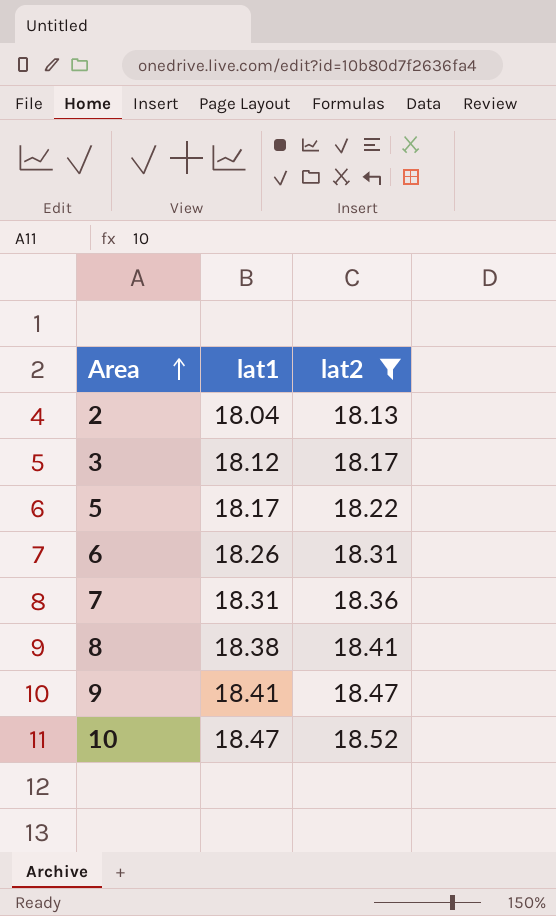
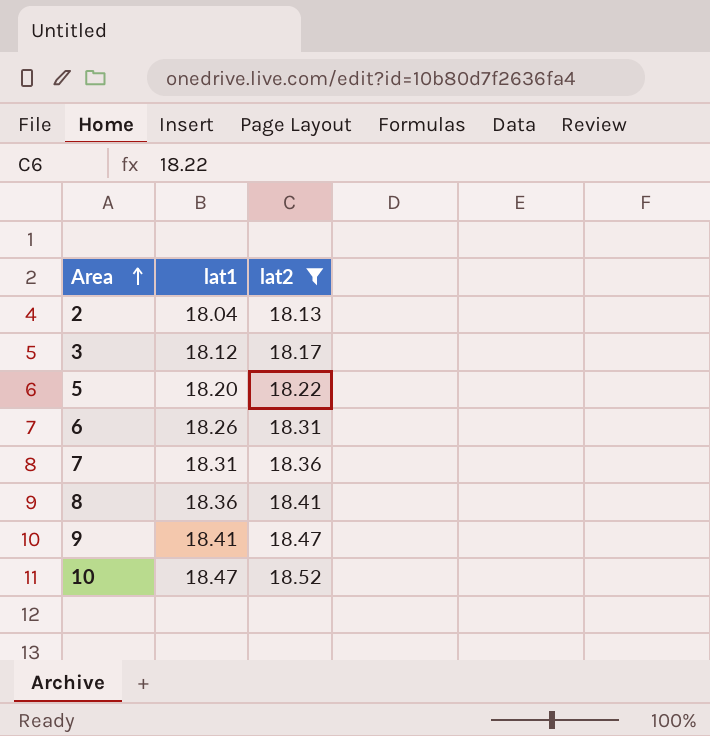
5 | lat1: 18.17 -> 18.20
8 | lat1: 18.38 -> 18.36

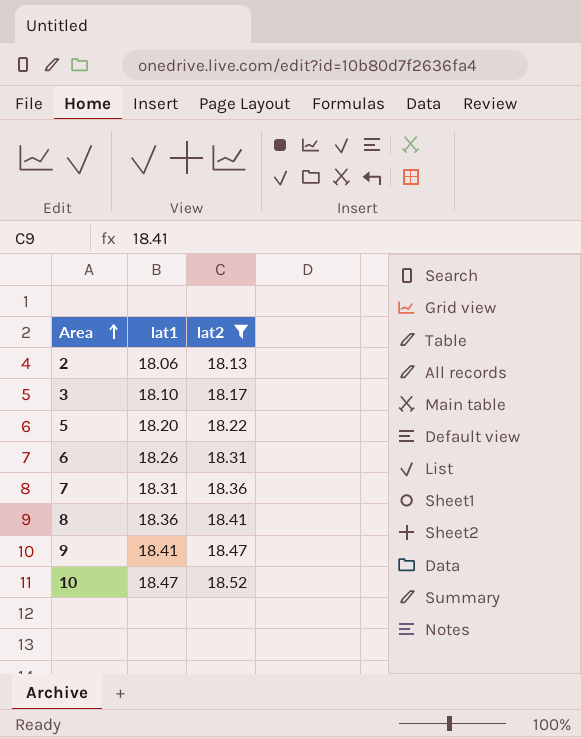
2 | lat1: 18.04 -> 18.06
3 | lat1: 18.12 -> 18.10

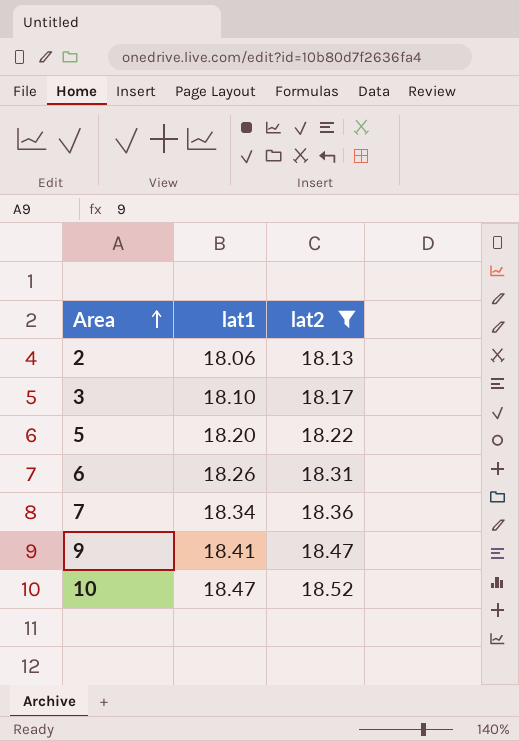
row 8: 18.36 | 18.41 -> none
7 | lat1: 18.31 -> 18.34

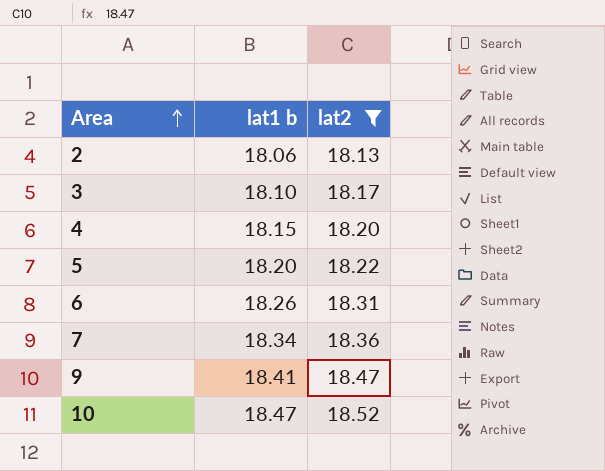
column name: lat1 -> lat1 b
row 4: none -> 18.15 | 18.20

